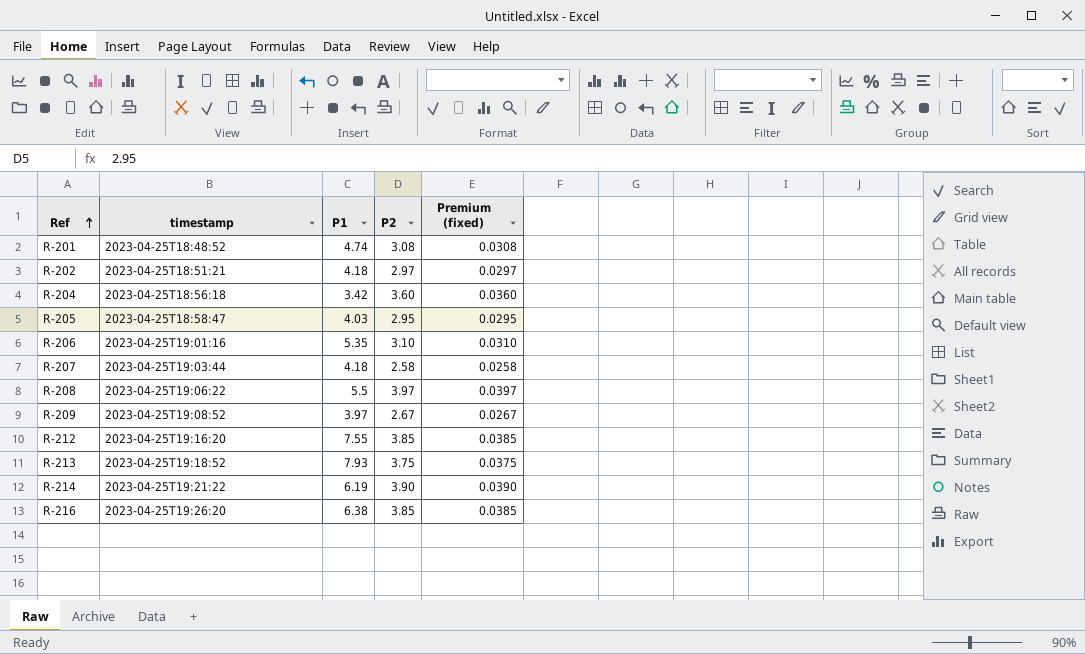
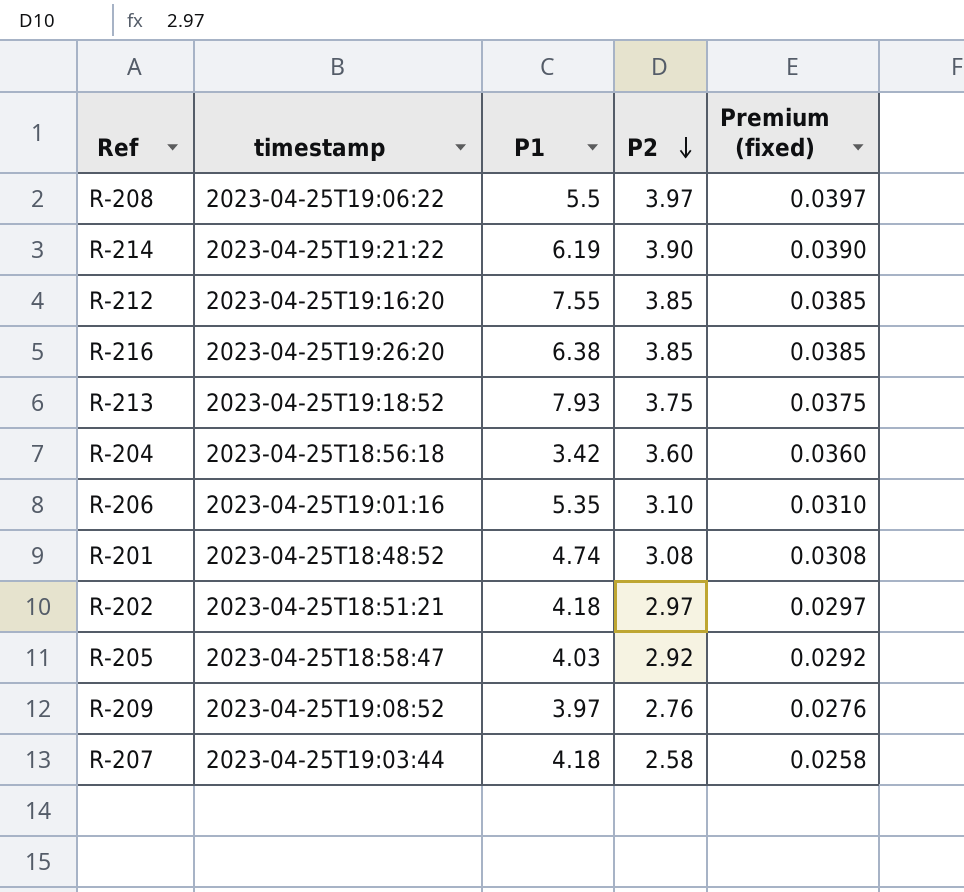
row order: Ref ascending -> P2 descending
R-205 | P2: 2.95 -> 2.92
R-205 | Premium (fixed): 0.0295 -> 0.0292
R-209 | P2: 2.67 -> 2.76
R-209 | Premium (fixed): 0.0267 -> 0.0276

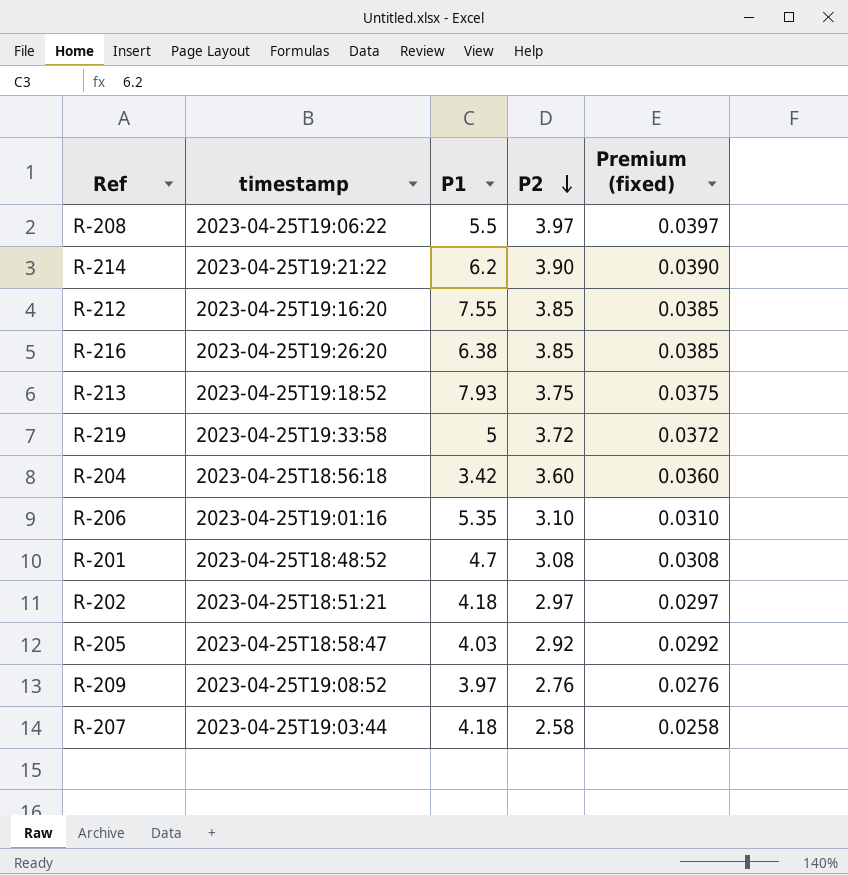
R-214 | P1: 6.19 -> 6.2
row R-219: none -> 2023-04-25T19:33:58 | 5 | 3.72 | 0.0372
R-201 | P1: 4.74 -> 4.7

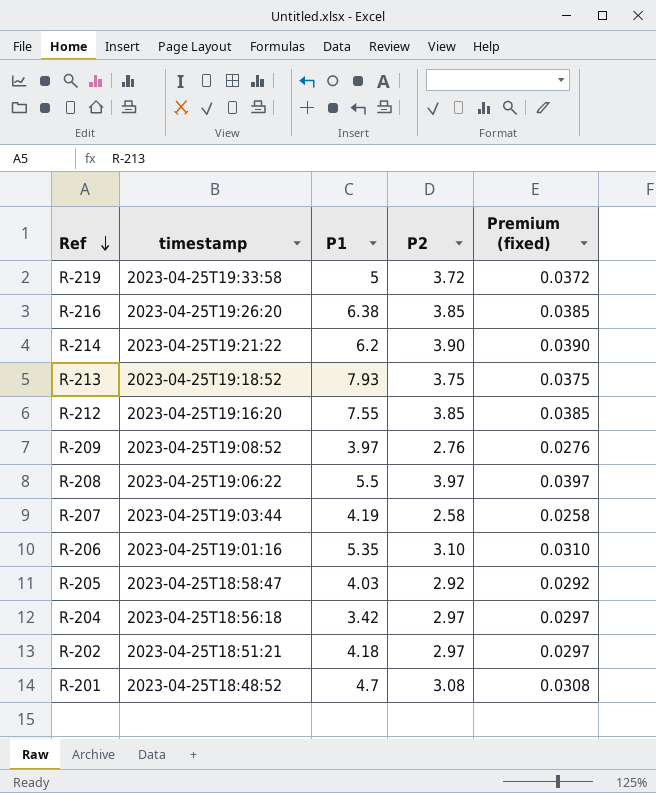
row order: P2 descending -> Ref descending
R-207 | P1: 4.18 -> 4.19
R-204 | P2: 3.60 -> 2.97
R-204 | Premium (fixed): 0.0360 -> 0.0297

